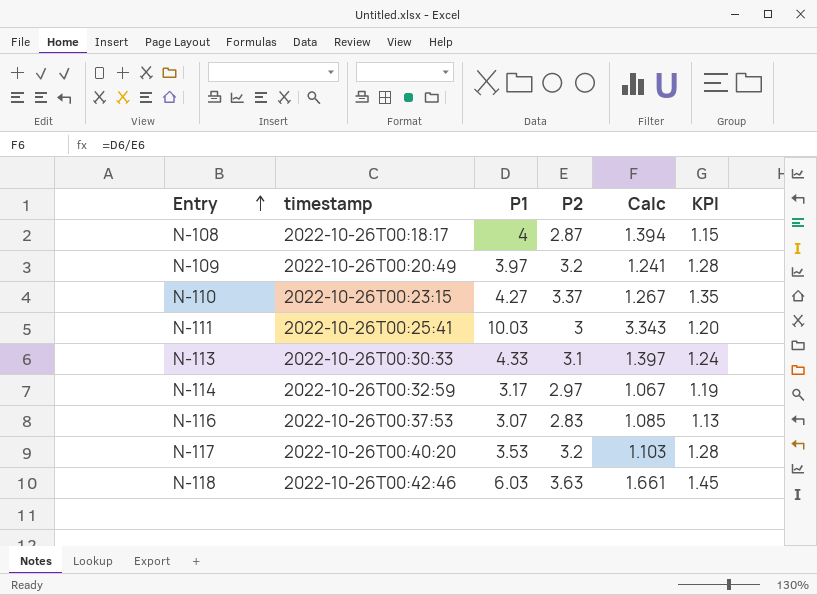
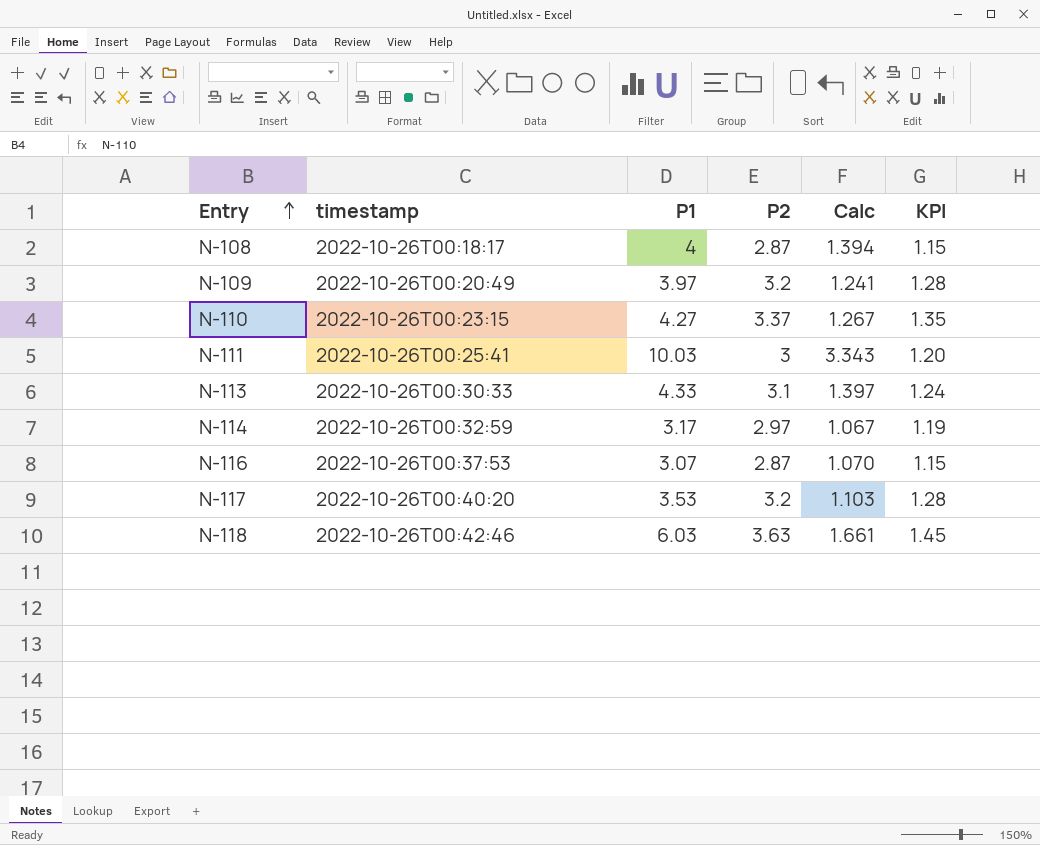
N-116 | P2: 2.83 -> 2.87
N-116 | Calc: 1.085 -> 1.070
N-116 | KPI: 1.13 -> 1.15

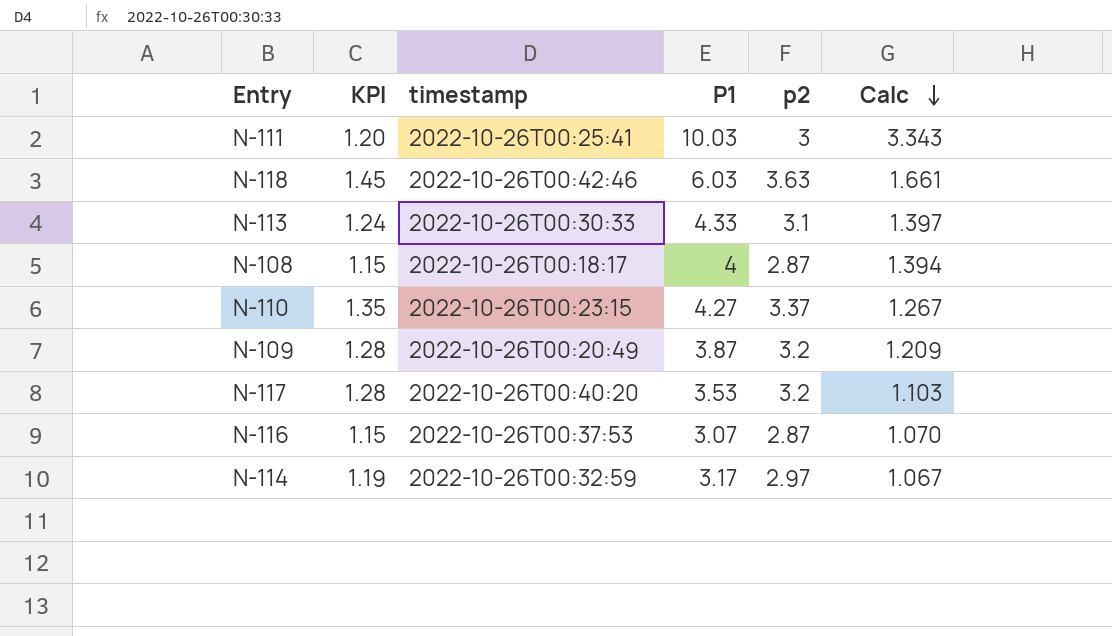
row order: Entry ascending -> Calc descending
column KPI | position: 6 -> 2
column name: P2 -> p2
N-109 | P1: 3.97 -> 3.87
N-109 | Calc: 1.241 -> 1.209

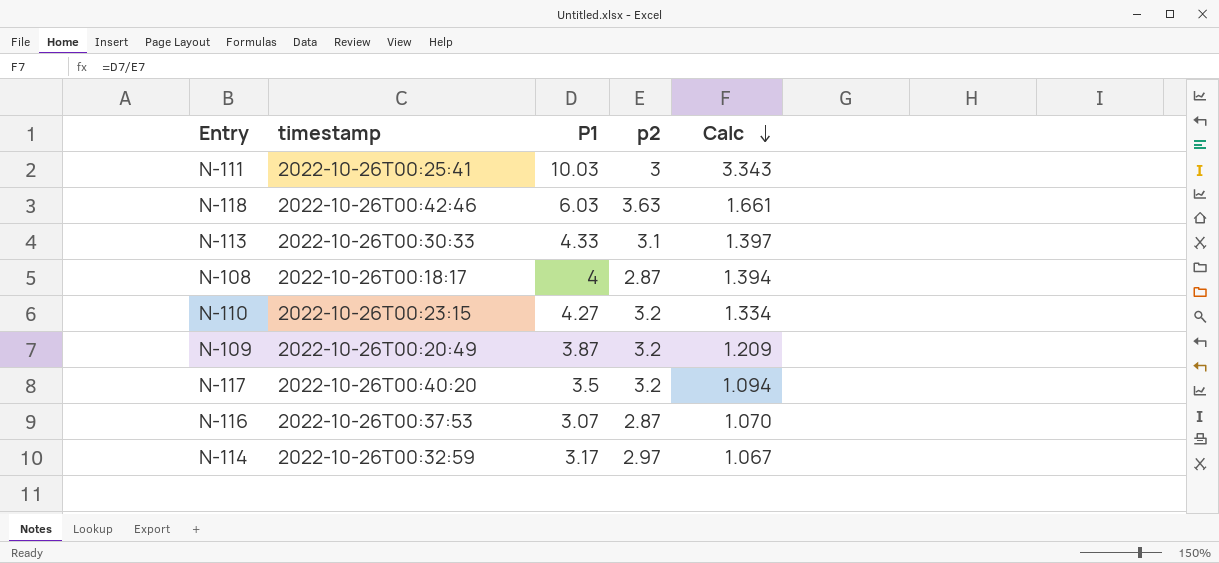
column KPI | formula: [p2] * 0.4 -> none
N-110 | p2: 3.37 -> 3.2
N-110 | Calc: 1.267 -> 1.334
N-117 | P1: 3.53 -> 3.5
N-117 | Calc: 1.103 -> 1.094

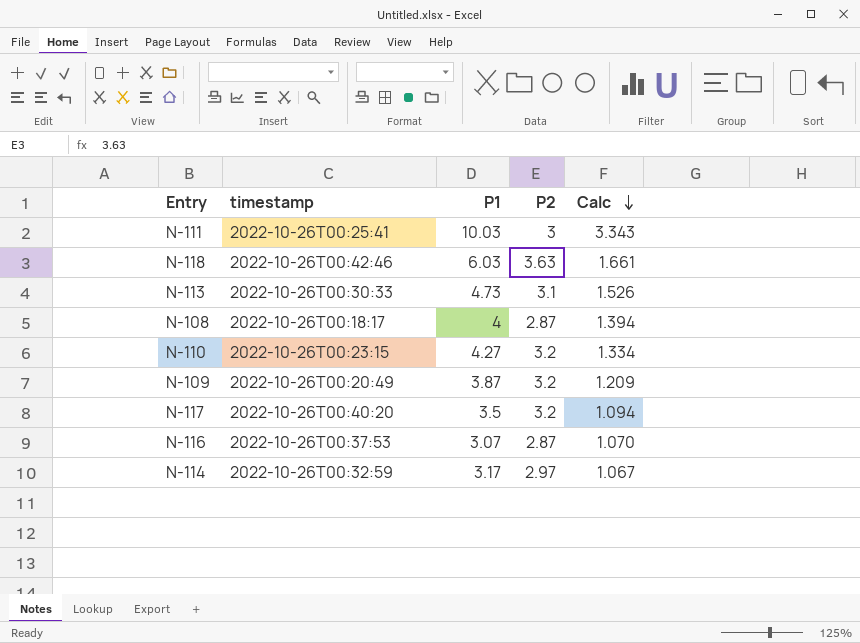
column name: p2 -> P2
N-113 | P1: 4.33 -> 4.73
N-113 | Calc: 1.397 -> 1.526

